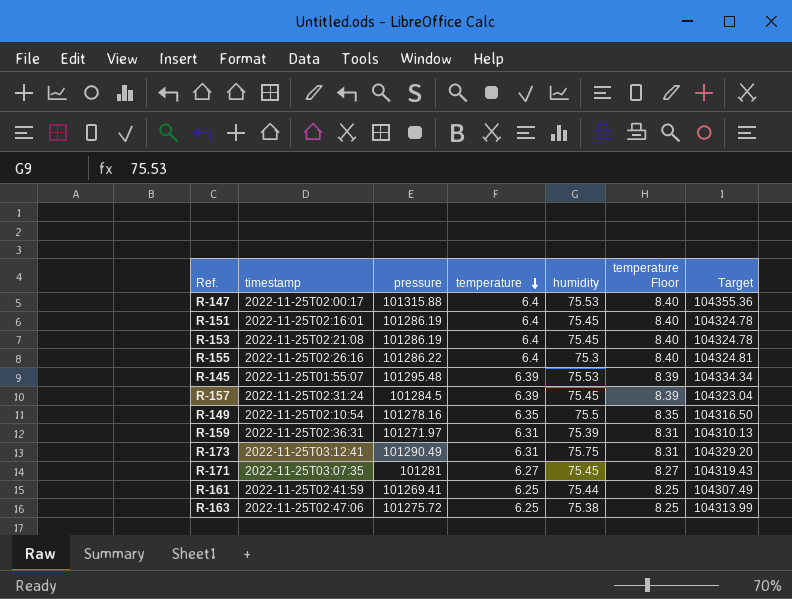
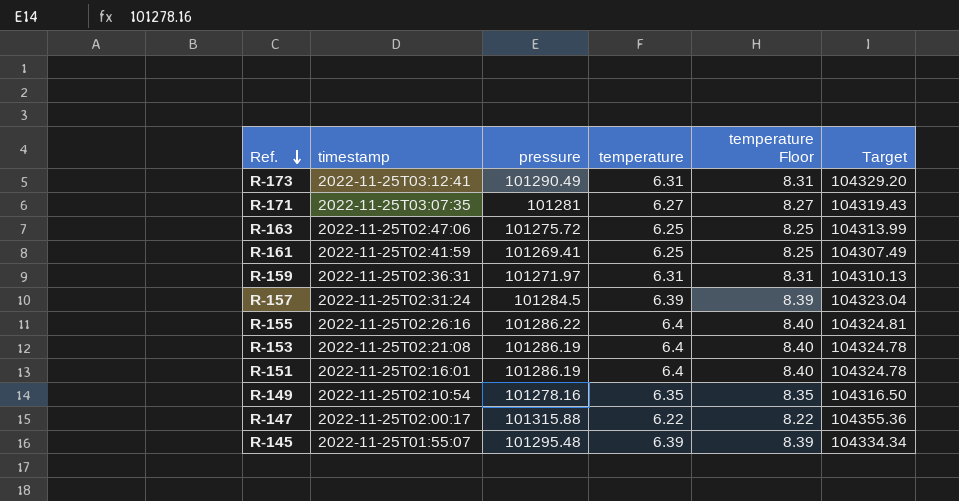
row order: temperature descending -> Ref. descending
column humidity | position: 5 -> none
R-147 | temperature: 6.4 -> 6.22
R-147 | temperature Floor: 8.40 -> 8.22

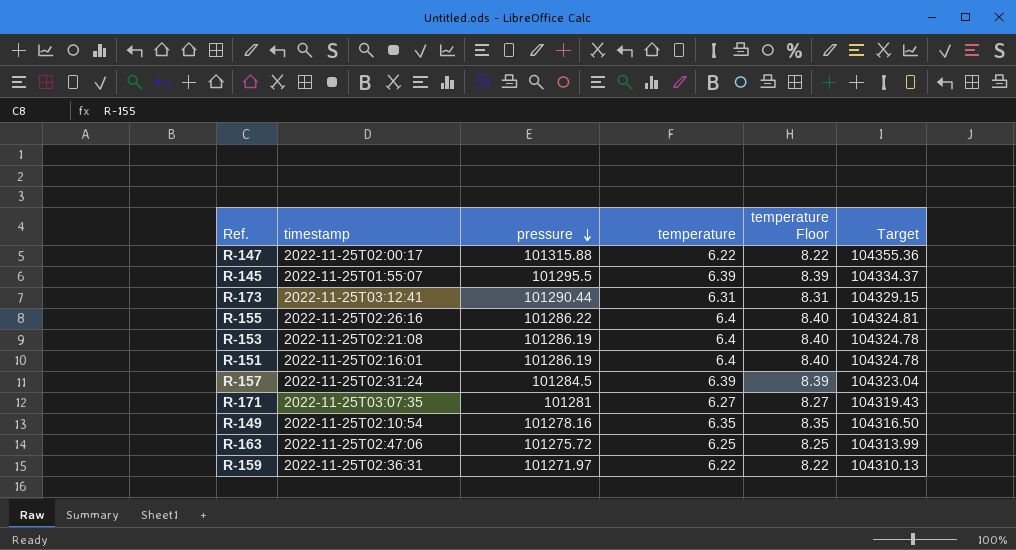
row order: Ref. descending -> pressure descending
row R-161: 2022-11-25T02:41:59 | 101269.41 | 6.25 | 8.25 | 104307.49 -> none
R-145 | pressure: 101295.48 -> 101295.5
R-145 | Target: 104334.34 -> 104334.37
R-173 | pressure: 101290.49 -> 101290.44
R-173 | Target: 104329.20 -> 104329.15
R-159 | temperature: 6.31 -> 6.22
R-159 | temperature Floor: 8.31 -> 8.22

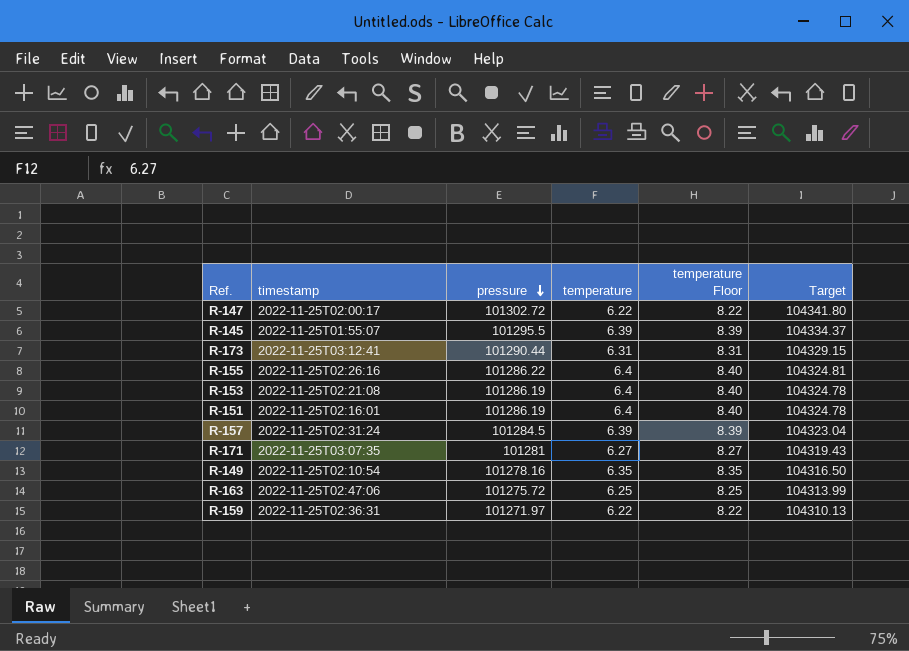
R-147 | pressure: 101315.88 -> 101302.72
R-147 | Target: 104355.36 -> 104341.80

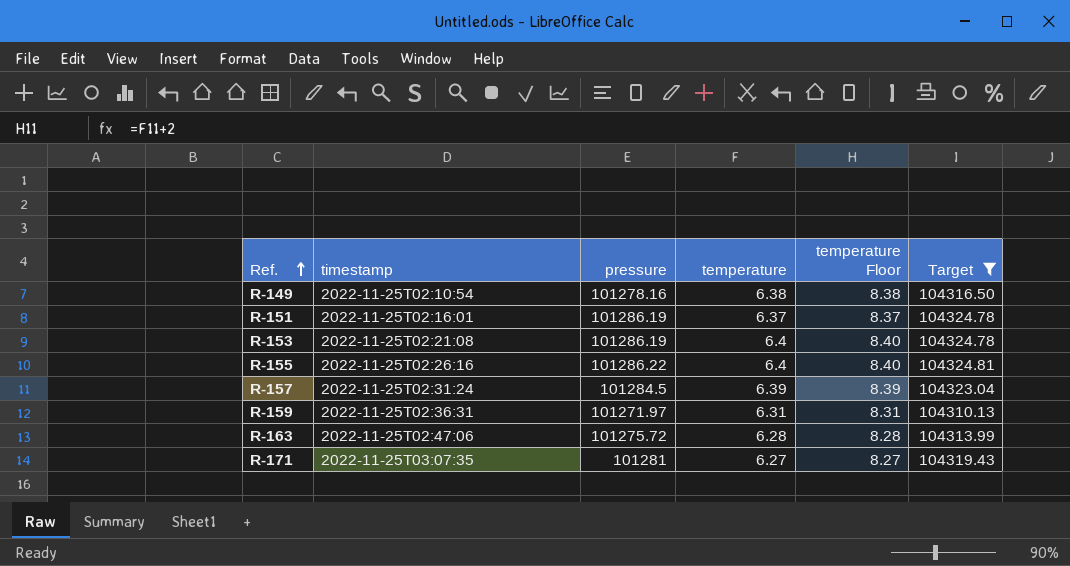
filter: none -> Target <= 104324.81
row order: pressure descending -> Ref. ascending
R-149 | temperature: 6.35 -> 6.38
R-149 | temperature Floor: 8.35 -> 8.38
R-151 | temperature: 6.4 -> 6.37
R-151 | temperature Floor: 8.40 -> 8.37
R-159 | temperature: 6.22 -> 6.31
R-159 | temperature Floor: 8.22 -> 8.31
R-163 | temperature: 6.25 -> 6.28
R-163 | temperature Floor: 8.25 -> 8.28

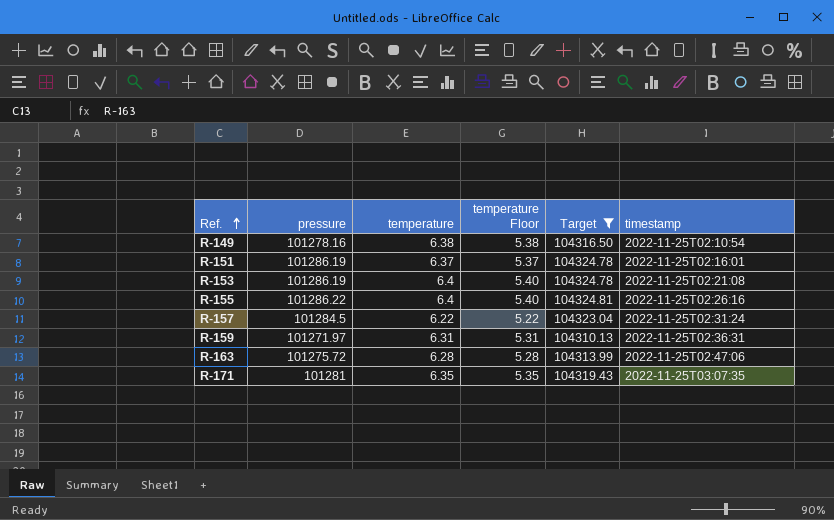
column temperature Floor | formula: [temperature] + 2 -> [temperature] - 1
column timestamp | position: 2 -> 6
R-157 | temperature: 6.39 -> 6.22
R-171 | temperature: 6.27 -> 6.35

